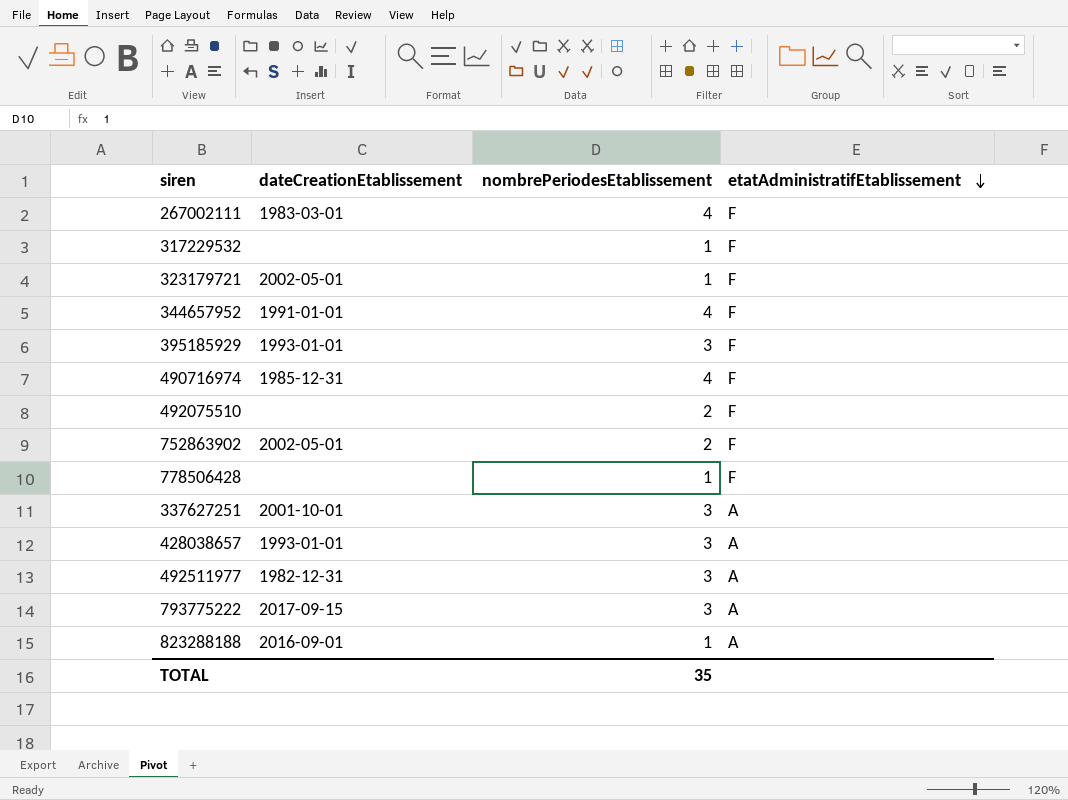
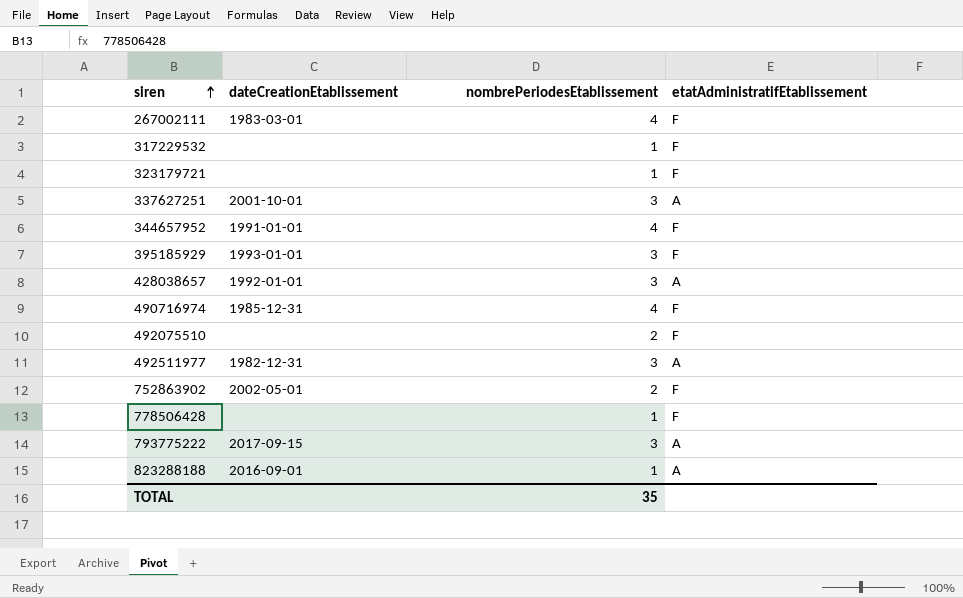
row order: etatAdministratifEtablissement descending -> siren ascending
323179721 | dateCreationEtablissement: 2002-05-01 -> none
428038657 | dateCreationEtablissement: 1993-01-01 -> 1992-01-01

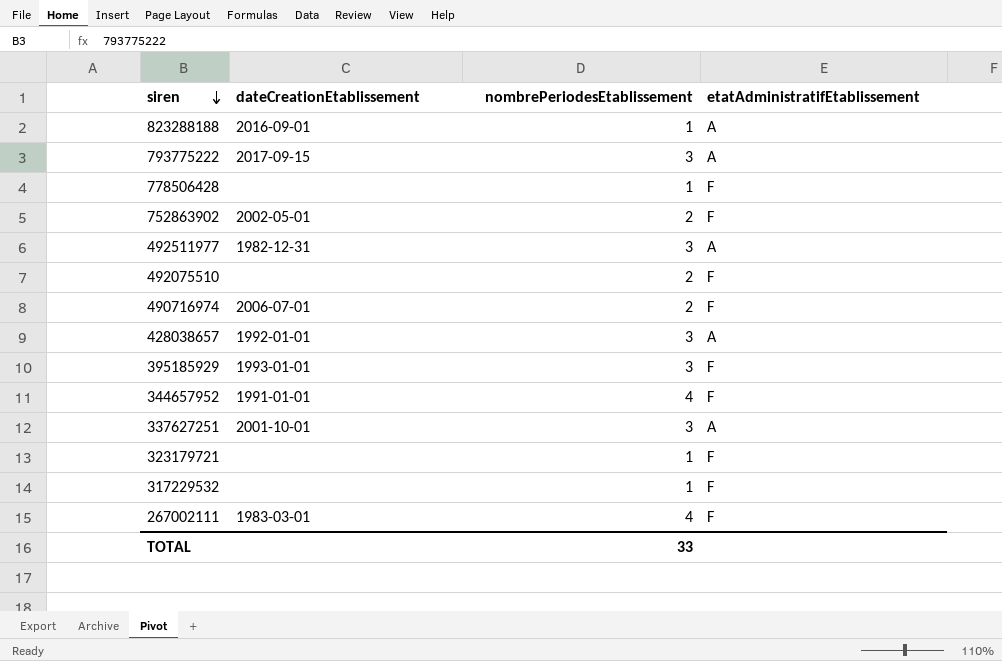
row order: siren ascending -> siren descending
490716974 | dateCreationEtablissement: 1985-12-31 -> 2006-07-01
490716974 | nombrePeriodesEtablissement: 4 -> 2
TOTAL | nombrePeriodesEtablissement: 35 -> 33

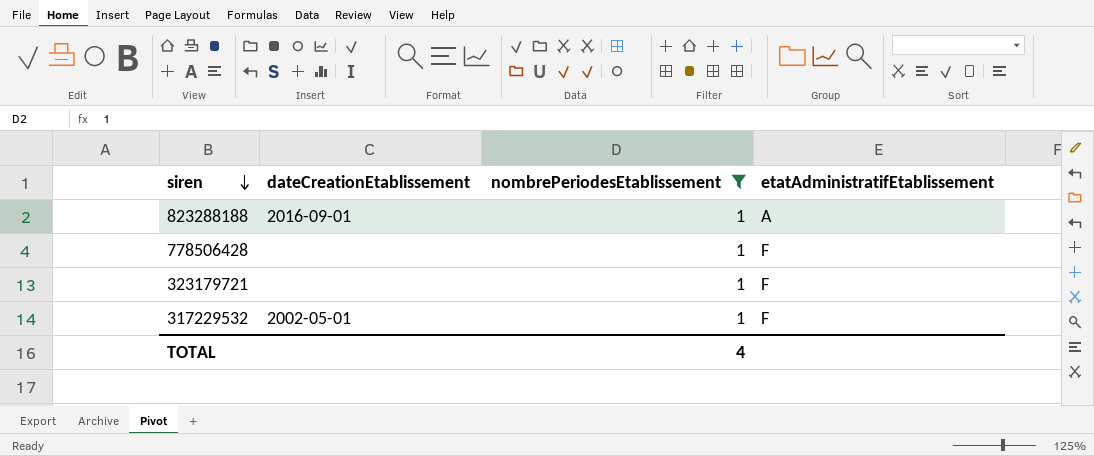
filter: none -> nombrePeriodesEtablissement = 1
317229532 | dateCreationEtablissement: none -> 2002-05-01
TOTAL | nombrePeriodesEtablissement: 33 -> 4

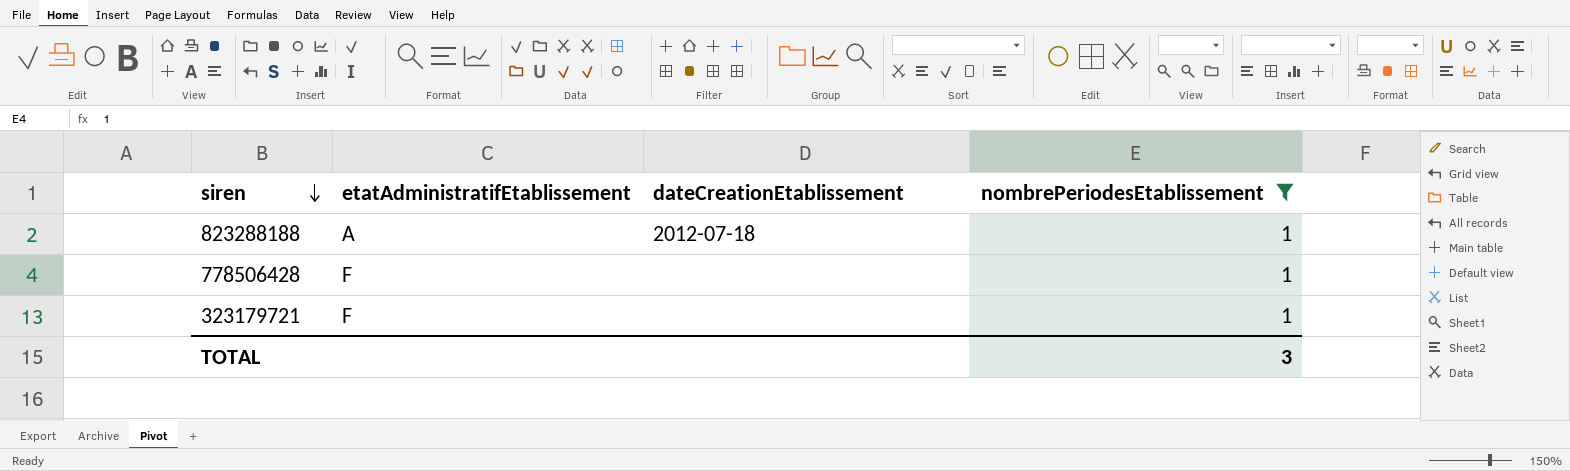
column etatAdministratifEtablissement | position: 4 -> 2
row 317229532: 2002-05-01 | 1 | F -> none
823288188 | dateCreationEtablissement: 2016-09-01 -> 2012-07-18
TOTAL | nombrePeriodesEtablissement: 4 -> 3

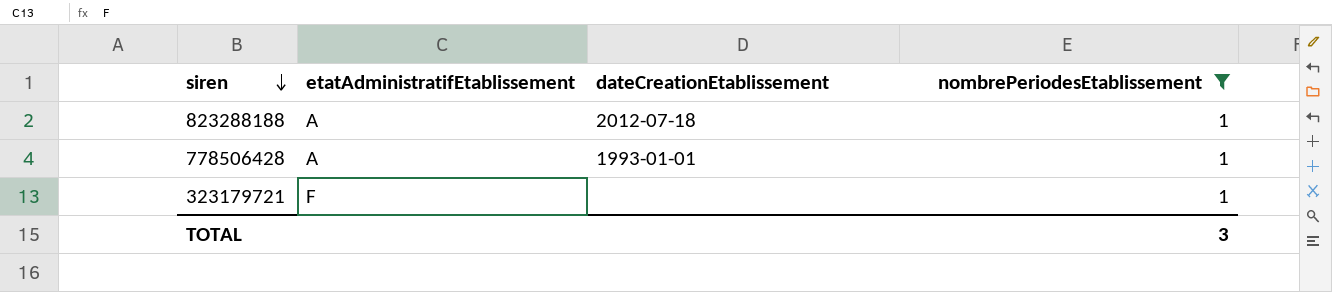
778506428 | etatAdministratifEtablissement: F -> A
778506428 | dateCreationEtablissement: none -> 1993-01-01

